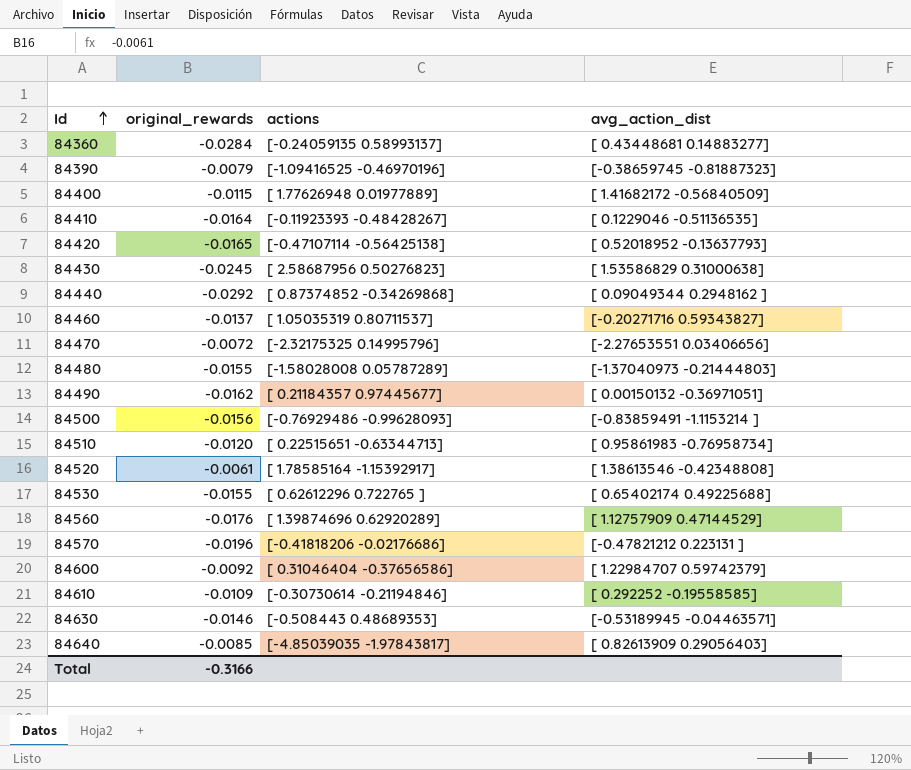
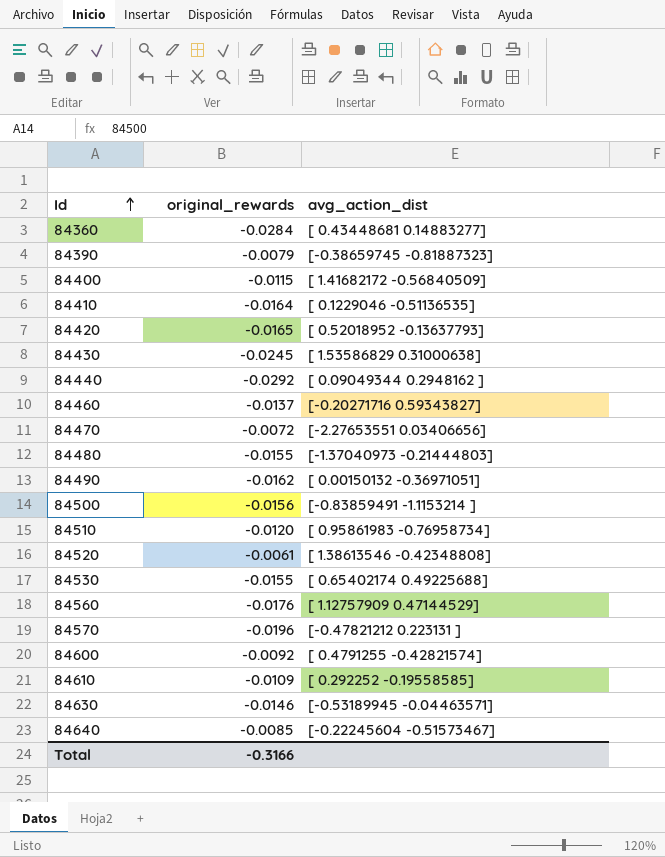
column actions | position: 3 -> none
84600 | avg_action_dist: [ 1.22984707 0.59742379] -> [ 0.4791255 -0.42821574]
84640 | avg_action_dist: [ 0.82613909 0.29056403] -> [-0.22245604 -0.51573467]

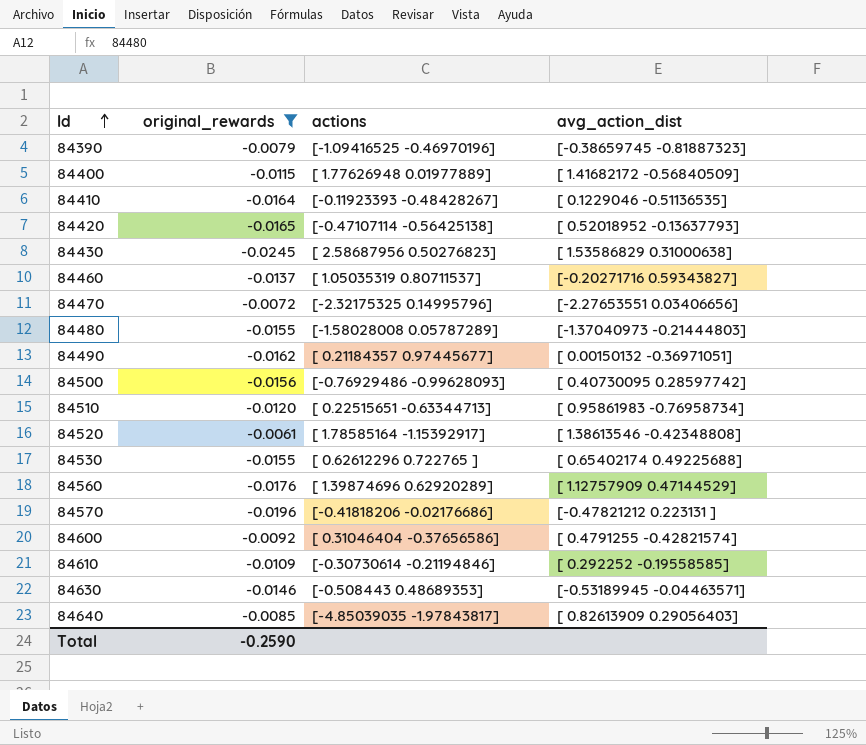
filter: none -> original_rewards >= -0.0245
column actions | position: none -> 3
84500 | avg_action_dist: [-0.83859491 -1.1153214 ] -> [ 0.40730095 0.28597742]
84640 | avg_action_dist: [-0.22245604 -0.51573467] -> [ 0.82613909 0.29056403]
Total | original_rewards: -0.3166 -> -0.2590

